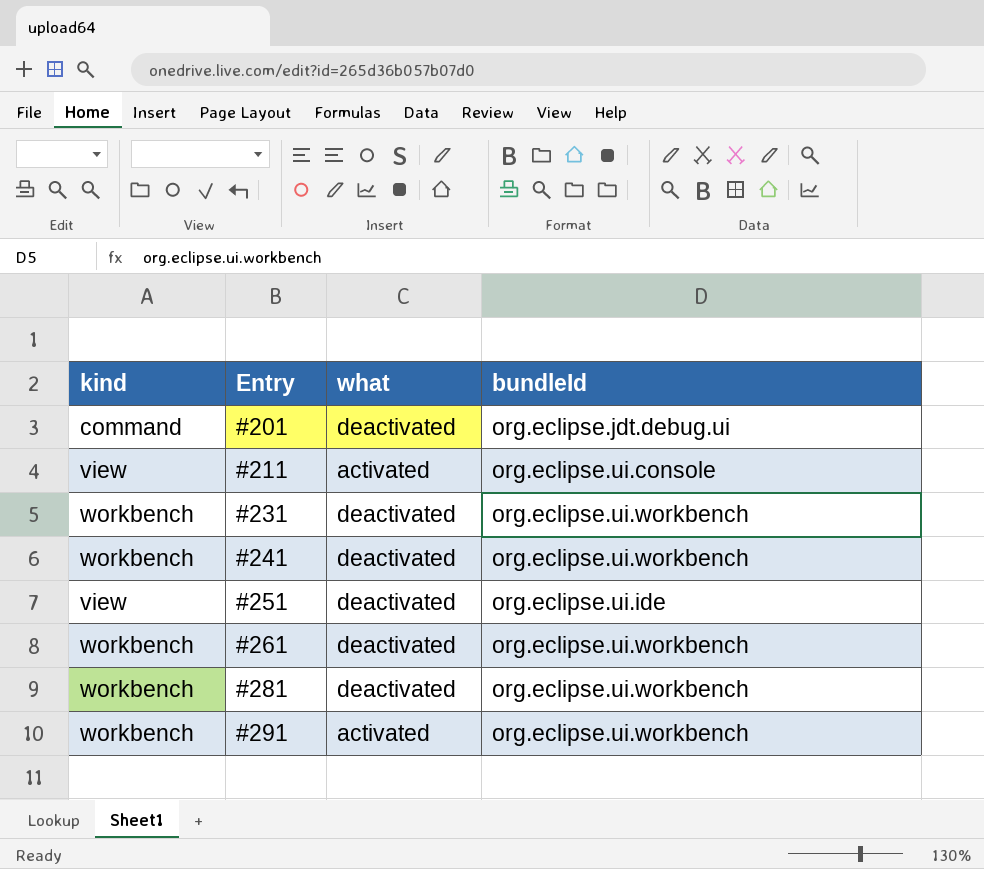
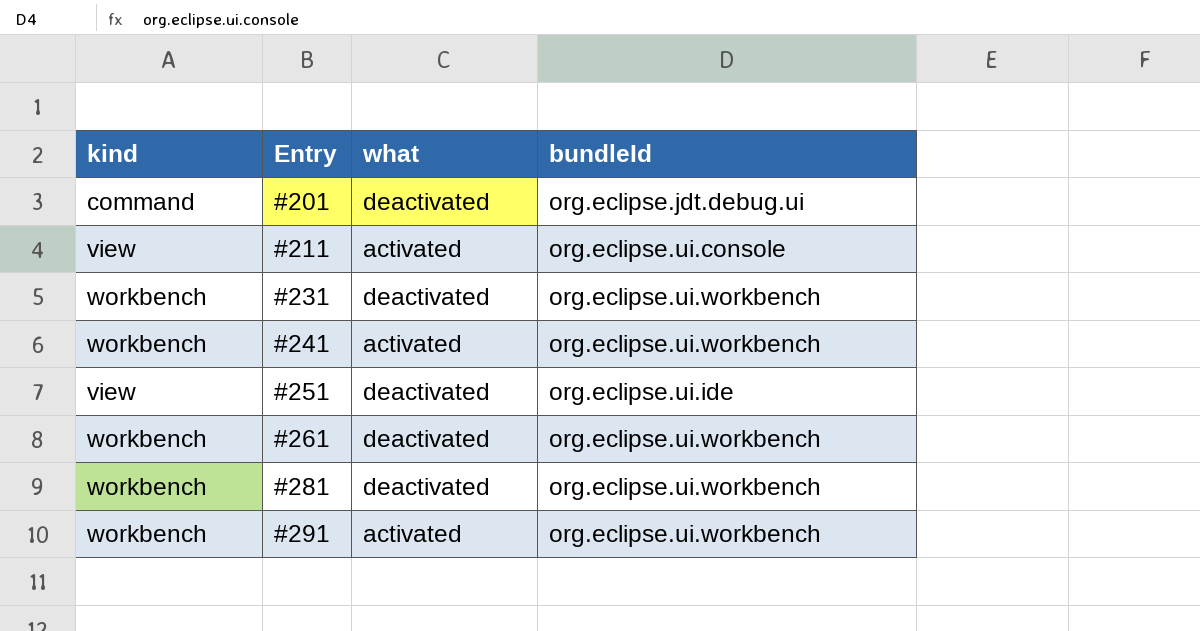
#241 | what: deactivated -> activated

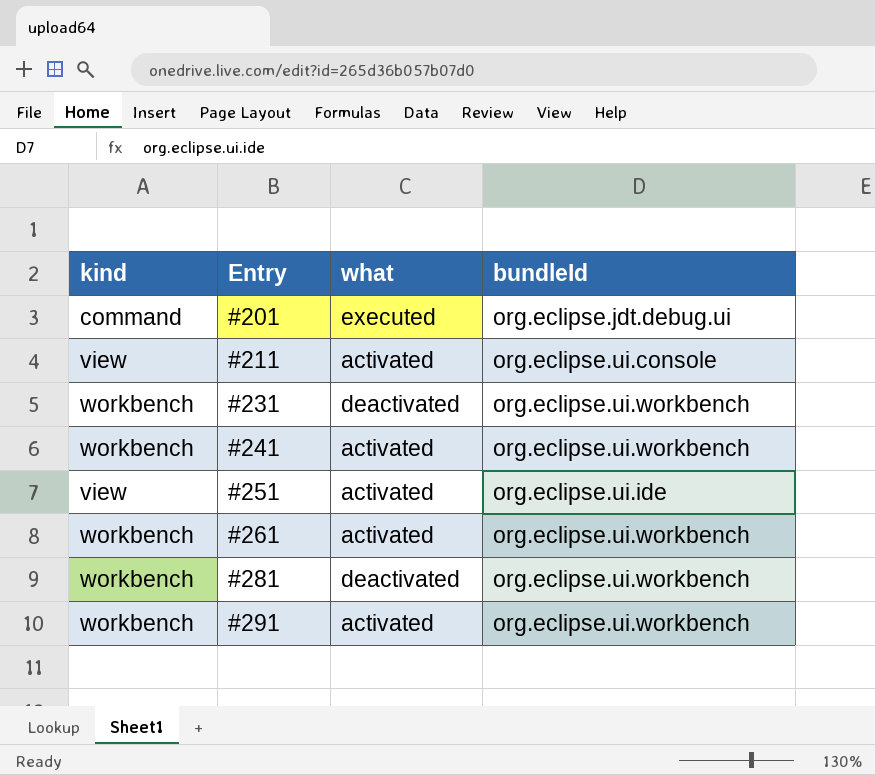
#201 | what: deactivated -> executed
#251 | what: deactivated -> activated
#261 | what: deactivated -> activated

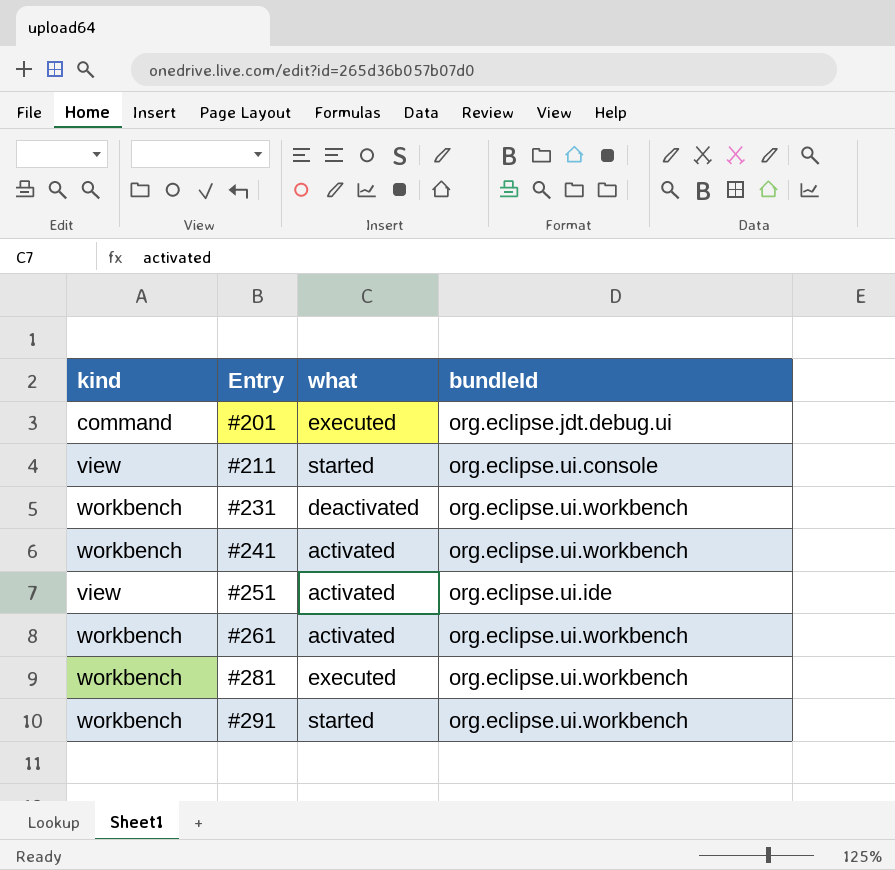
#211 | what: activated -> started
#281 | what: deactivated -> executed
#291 | what: activated -> started

